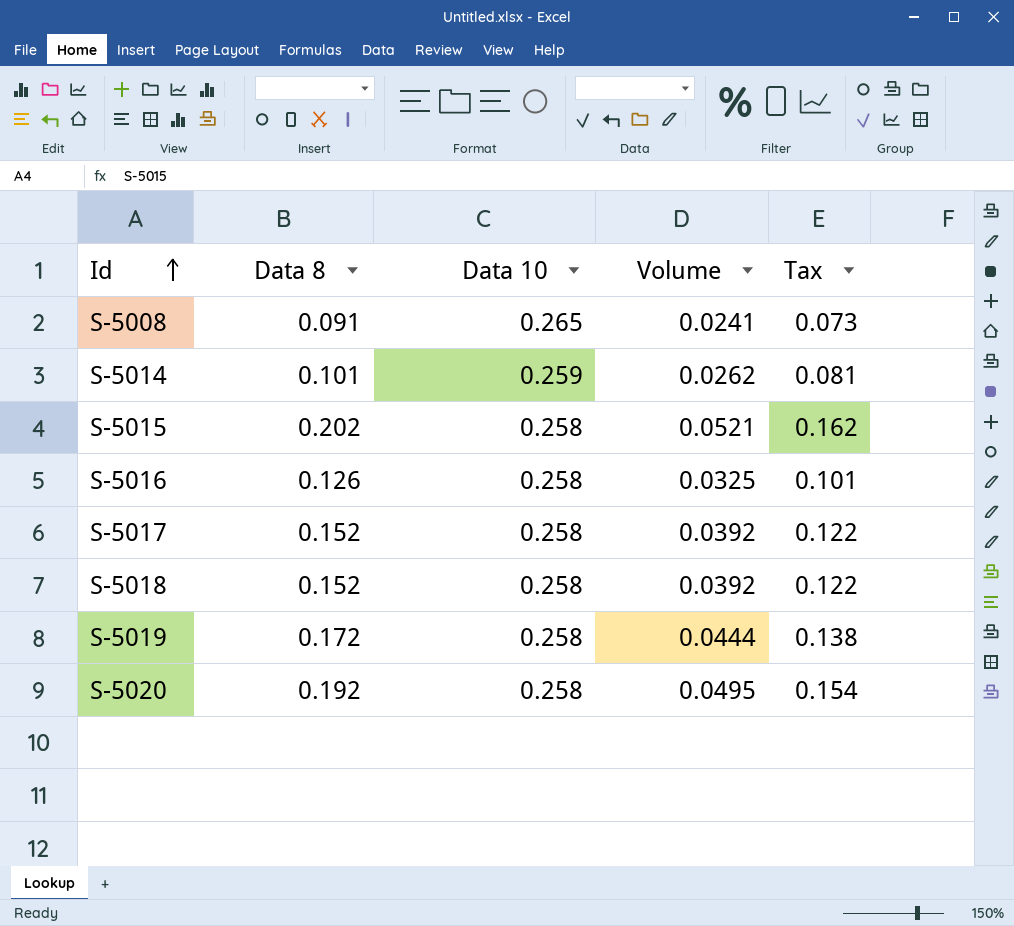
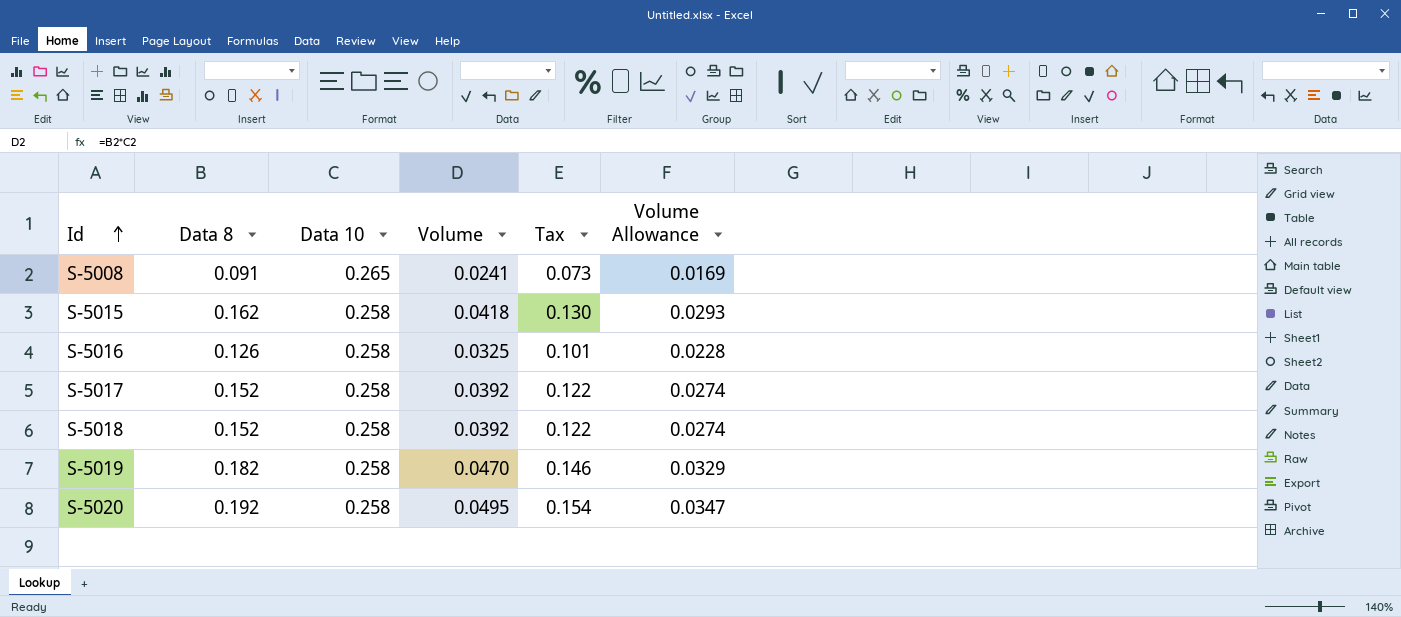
column Volume Allowance | formula: none -> [Volume] * 0.7
row S-5014: 0.101 | 0.259 | 0.0262 | 0.081 -> none
S-5015 | Data 8: 0.202 -> 0.162
S-5015 | Volume: 0.0521 -> 0.0418
S-5015 | Tax: 0.162 -> 0.130
S-5019 | Data 8: 0.172 -> 0.182
S-5019 | Volume: 0.0444 -> 0.0470
S-5019 | Tax: 0.138 -> 0.146

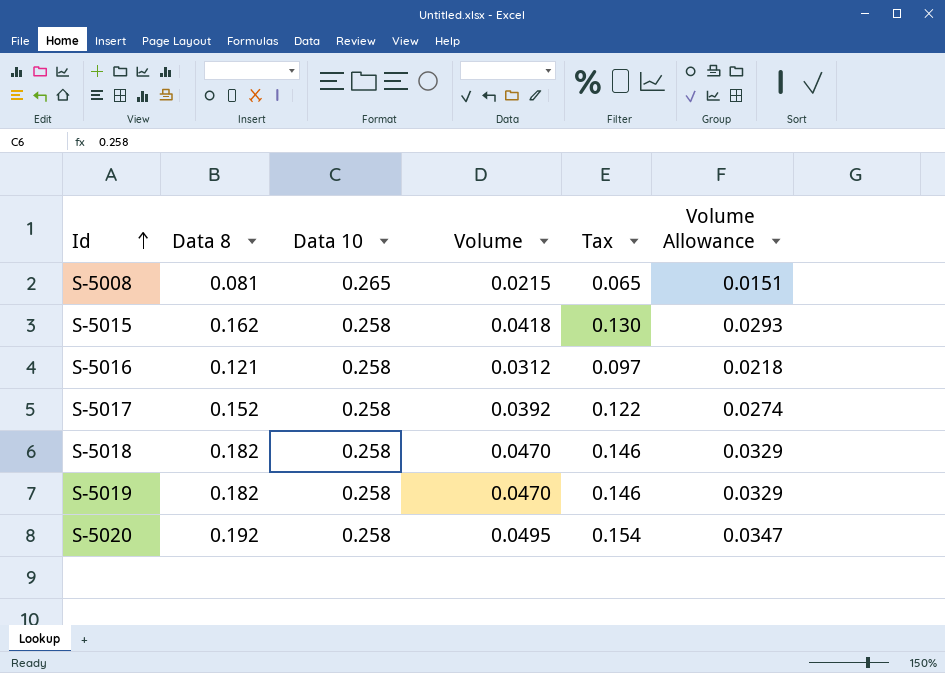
S-5008 | Data 8: 0.091 -> 0.081
S-5008 | Volume: 0.0241 -> 0.0215
S-5008 | Tax: 0.073 -> 0.065
S-5008 | Volume Allowance: 0.0169 -> 0.0151
S-5016 | Data 8: 0.126 -> 0.121
S-5016 | Volume: 0.0325 -> 0.0312
S-5016 | Tax: 0.101 -> 0.097
S-5016 | Volume Allowance: 0.0228 -> 0.0218
S-5018 | Data 8: 0.152 -> 0.182
S-5018 | Volume: 0.0392 -> 0.0470
S-5018 | Tax: 0.122 -> 0.146
S-5018 | Volume Allowance: 0.0274 -> 0.0329

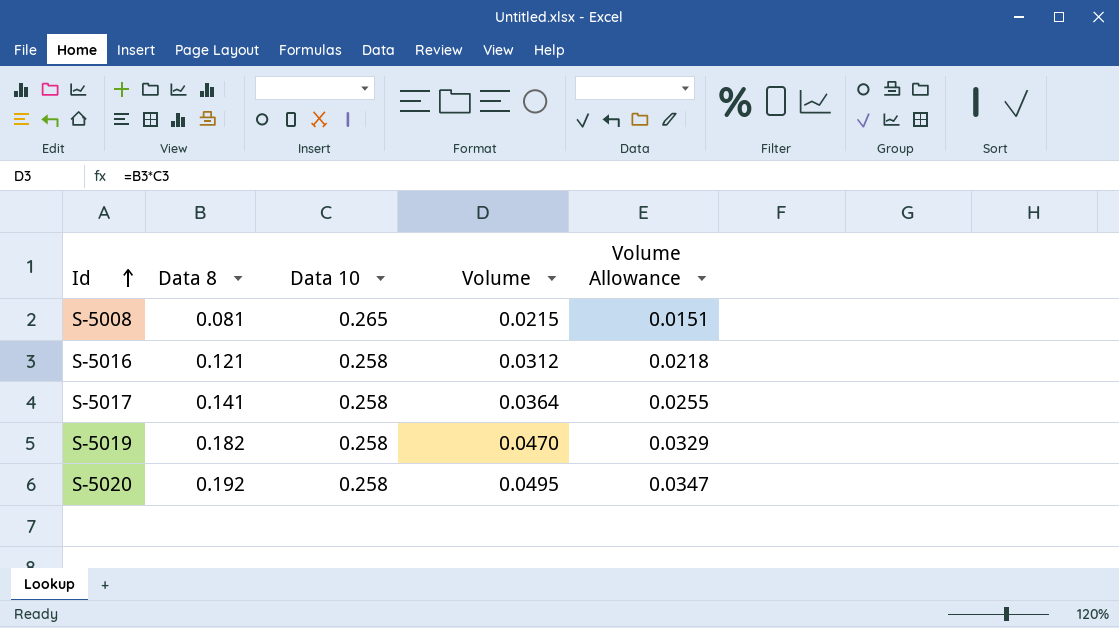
column Tax | formula: [Data 8] * 0.8 -> none
row S-5015: 0.162 | 0.258 | 0.0418 | 0.130 | 0.0293 -> none
row S-5018: 0.182 | 0.258 | 0.0470 | 0.146 | 0.0329 -> none
S-5017 | Data 8: 0.152 -> 0.141
S-5017 | Volume: 0.0392 -> 0.0364
S-5017 | Volume Allowance: 0.0274 -> 0.0255

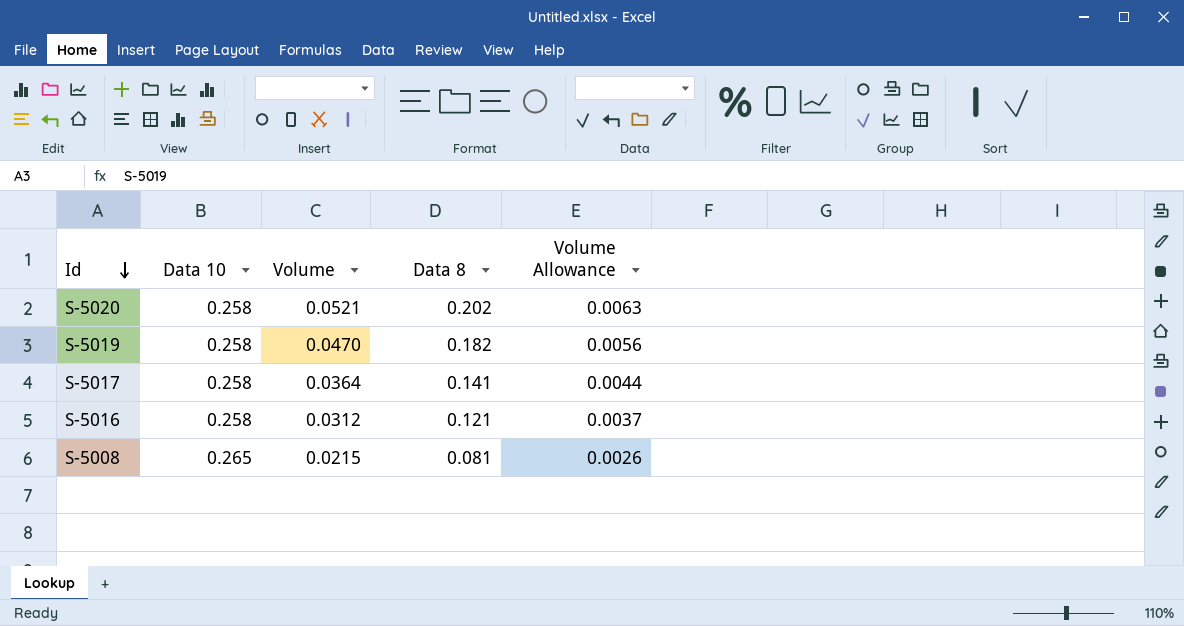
row order: Id ascending -> Id descending
column Data 8 | position: 2 -> 4
column Volume Allowance | formula: [Volume] * 0.7 -> [Volume] * 0.12
S-5020 | Volume: 0.0495 -> 0.0521
S-5020 | Data 8: 0.192 -> 0.202

